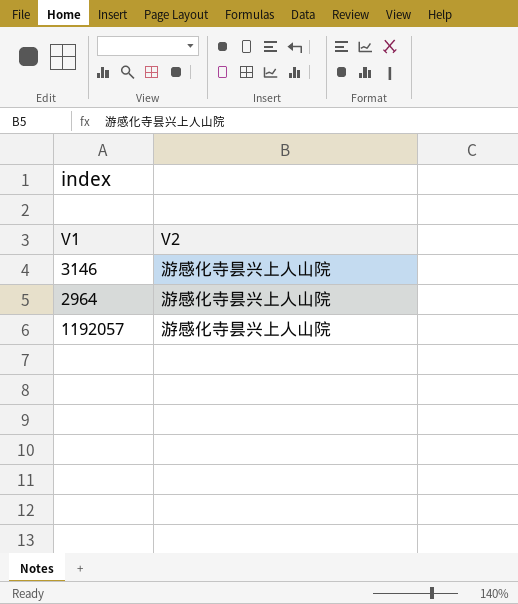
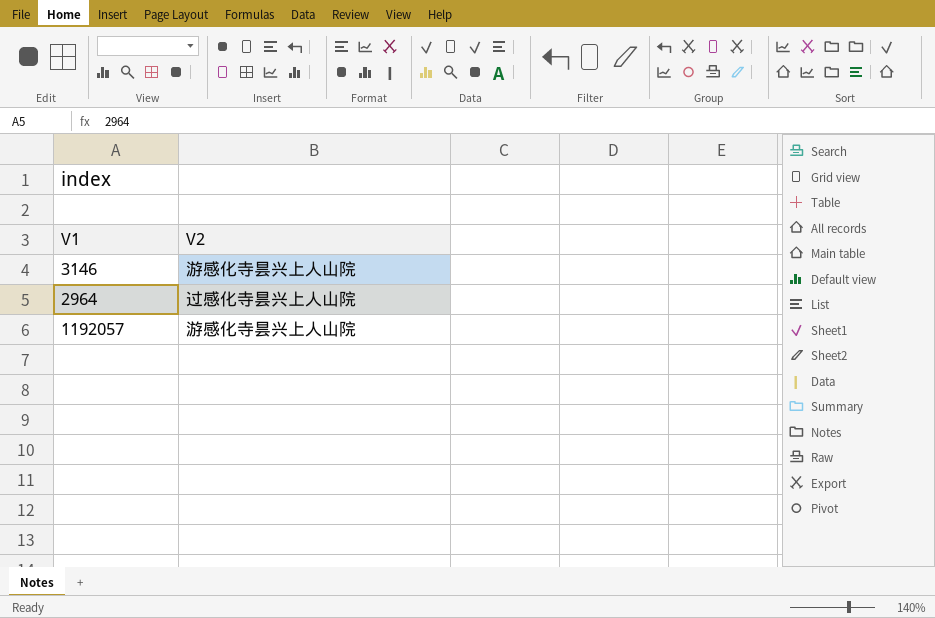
2964 | V2: 游感化寺昙兴上人山院 -> 过感化寺昙兴上人山院

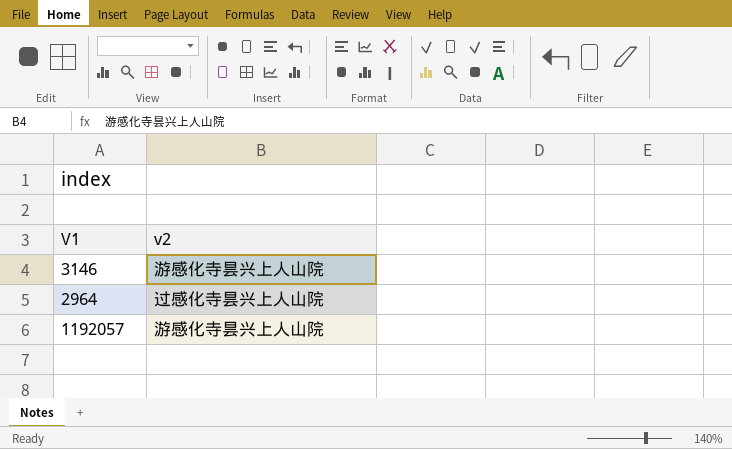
column name: V2 -> v2

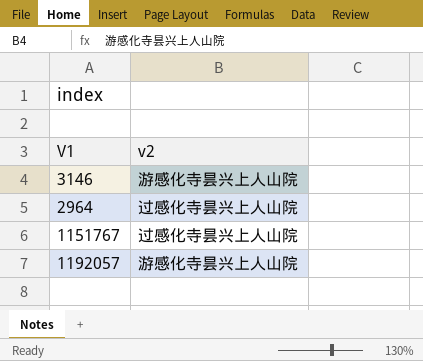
row 1151767: none -> 过感化寺昙兴上人山院

